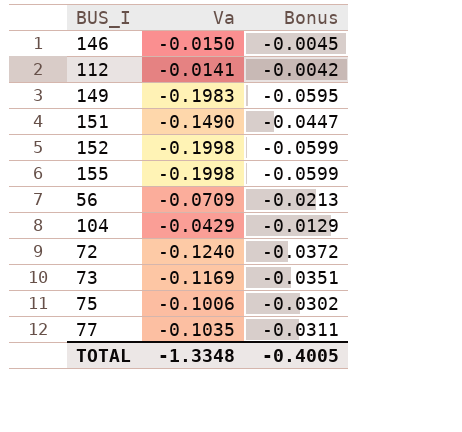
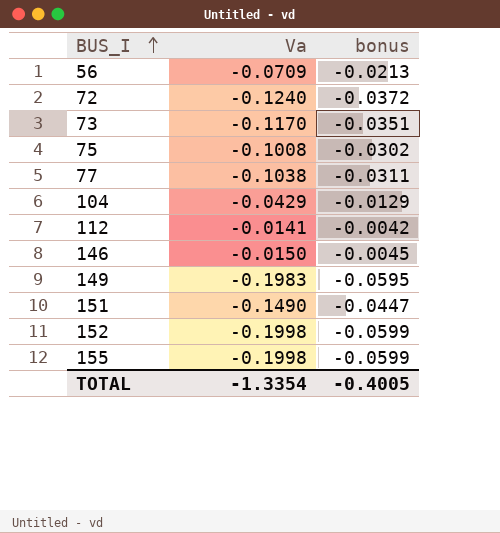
row order: none -> BUS_I ascending
column name: Bonus -> bonus
73 | Va: -0.1169 -> -0.1170
75 | Va: -0.1006 -> -0.1008
77 | Va: -0.1035 -> -0.1038
TOTAL | Va: -1.3348 -> -1.3354

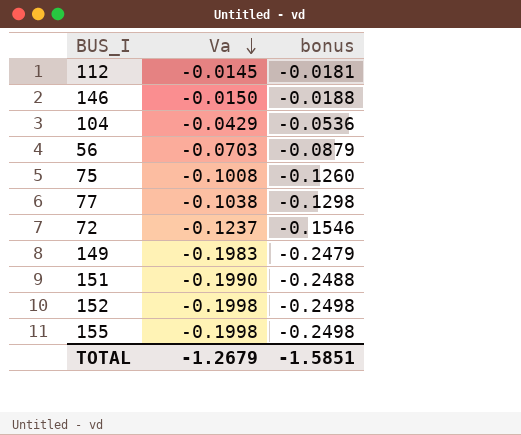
row order: BUS_I ascending -> Va descending
column bonus | formula: [Va] * 0.3 -> [Va] * 1.25
row 73: -0.1170 | -0.0351 -> none
112 | Va: -0.0141 -> -0.0145
56 | Va: -0.0709 -> -0.0703
72 | Va: -0.1240 -> -0.1237
151 | Va: -0.1490 -> -0.1990
TOTAL | Va: -1.3354 -> -1.2679
TOTAL | bonus: -0.4005 -> -1.5851

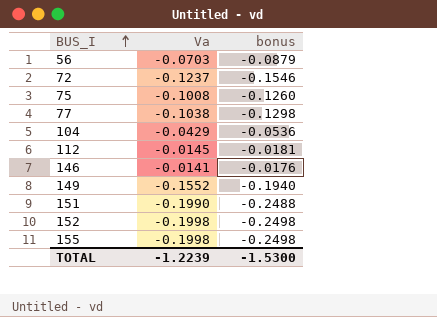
row order: Va descending -> BUS_I ascending
146 | Va: -0.0150 -> -0.0141
146 | bonus: -0.0188 -> -0.0176
149 | Va: -0.1983 -> -0.1552
149 | bonus: -0.2479 -> -0.1940
TOTAL | Va: -1.2679 -> -1.2239
TOTAL | bonus: -1.5851 -> -1.5300

